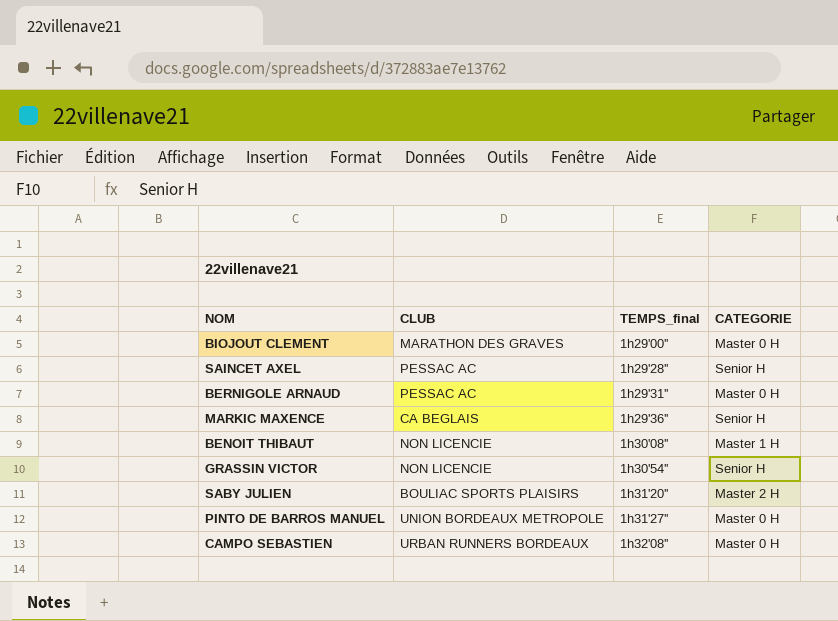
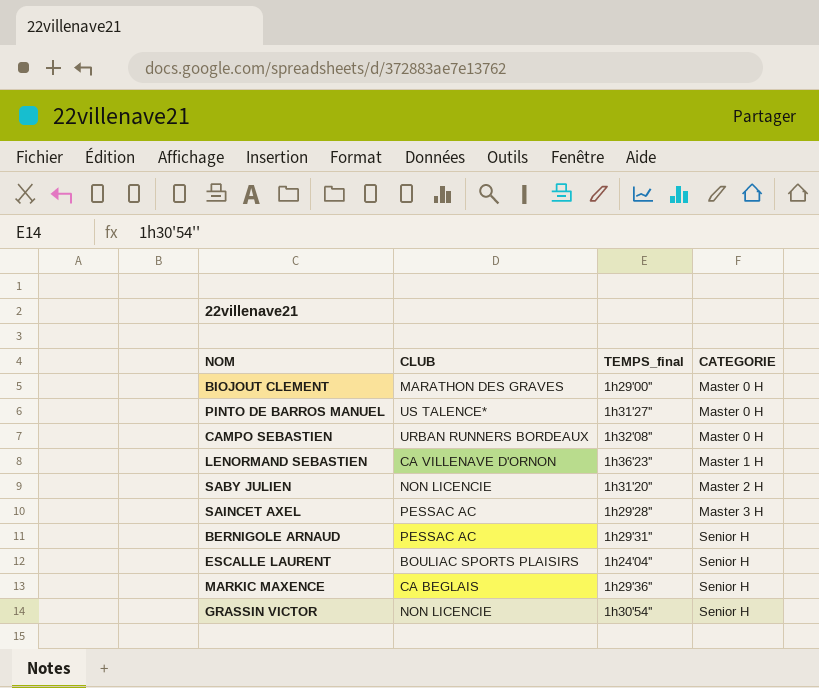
row order: TEMPS_final ascending -> CATEGORIE ascending
row BENOIT THIBAUT: NON LICENCIE | 1h30'08'' | Master 1 H -> none
PINTO DE BARROS MANUEL | CLUB: UNION BORDEAUX METROPOLE -> US TALENCE*
row LENORMAND SEBASTIEN: none -> CA VILLENAVE D'ORNON | 1h36'23'' | Master 1 H
SABY JULIEN | CLUB: BOULIAC SPORTS PLAISIRS -> NON LICENCIE
SAINCET AXEL | CATEGORIE: Senior H -> Master 3 H
BERNIGOLE ARNAUD | CATEGORIE: Master 0 H -> Senior H
row ESCALLE LAURENT: none -> BOULIAC SPORTS PLAISIRS | 1h24'04'' | Senior H

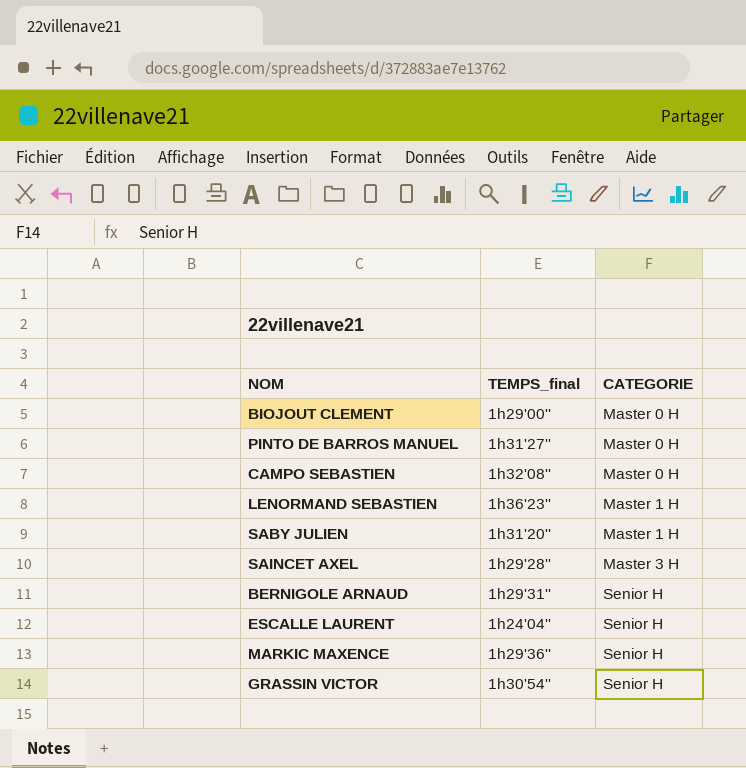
column CLUB | position: 2 -> none
SABY JULIEN | CATEGORIE: Master 2 H -> Master 1 H

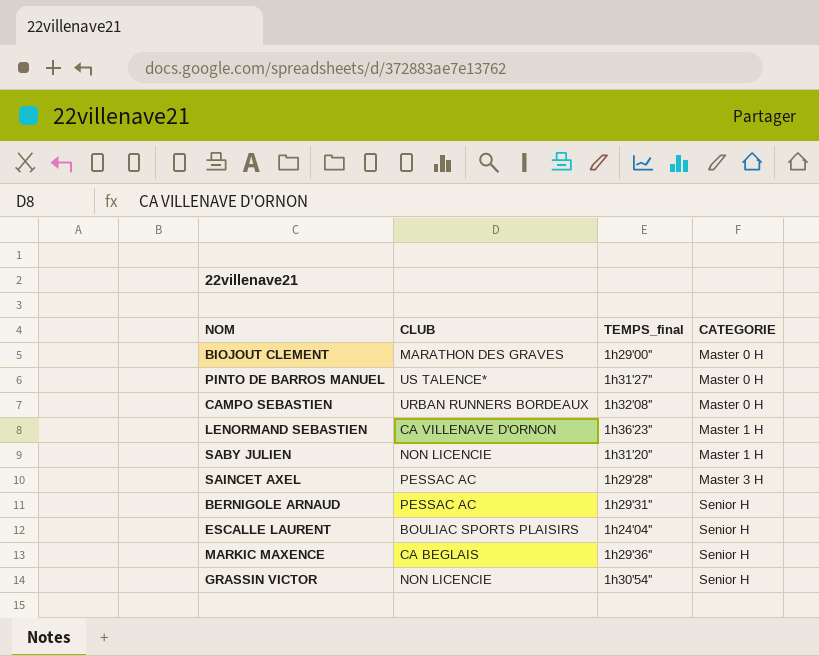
column CLUB | position: none -> 2

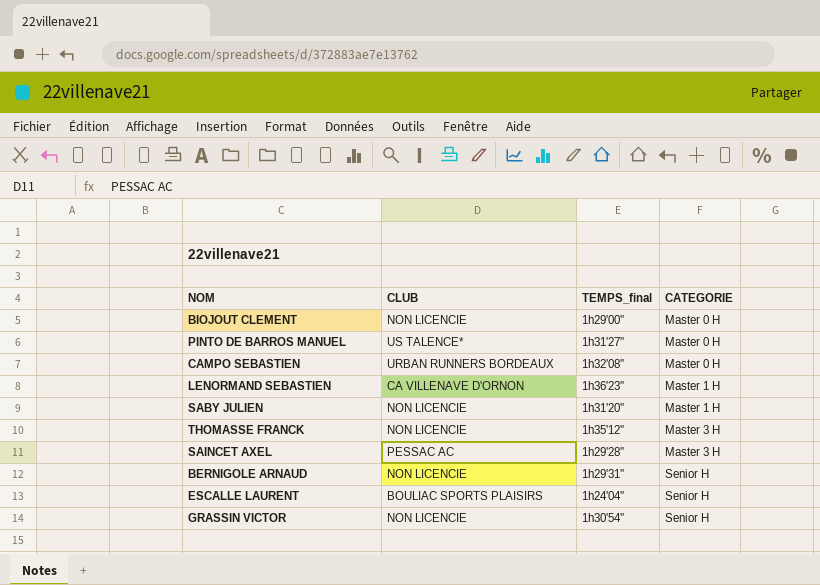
row MARKIC MAXENCE: CA BEGLAIS | 1h29'36'' | Senior H -> none
BIOJOUT CLEMENT | CLUB: MARATHON DES GRAVES -> NON LICENCIE
row THOMASSE FRANCK: none -> NON LICENCIE | 1h35'12'' | Master 3 H
BERNIGOLE ARNAUD | CLUB: PESSAC AC -> NON LICENCIE

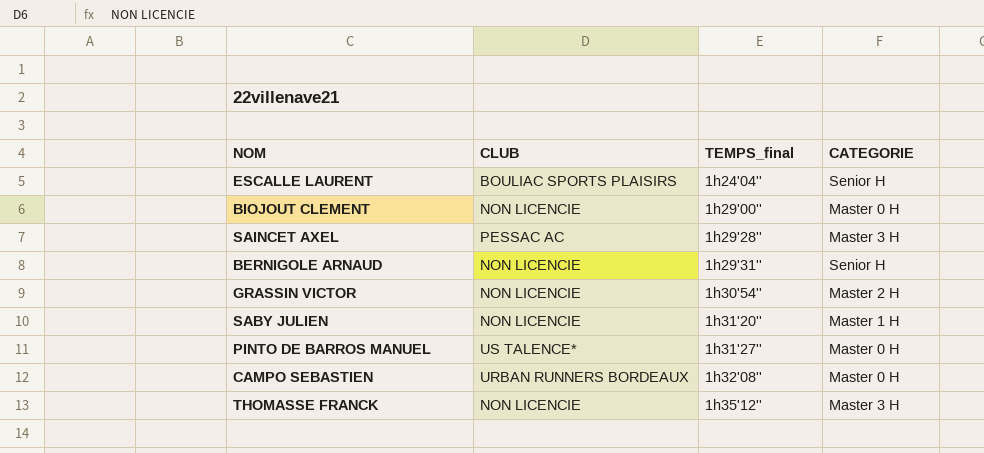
row order: CATEGORIE ascending -> TEMPS_final ascending
row LENORMAND SEBASTIEN: CA VILLENAVE D'ORNON | 1h36'23'' | Master 1 H -> none
GRASSIN VICTOR | CATEGORIE: Senior H -> Master 2 H

